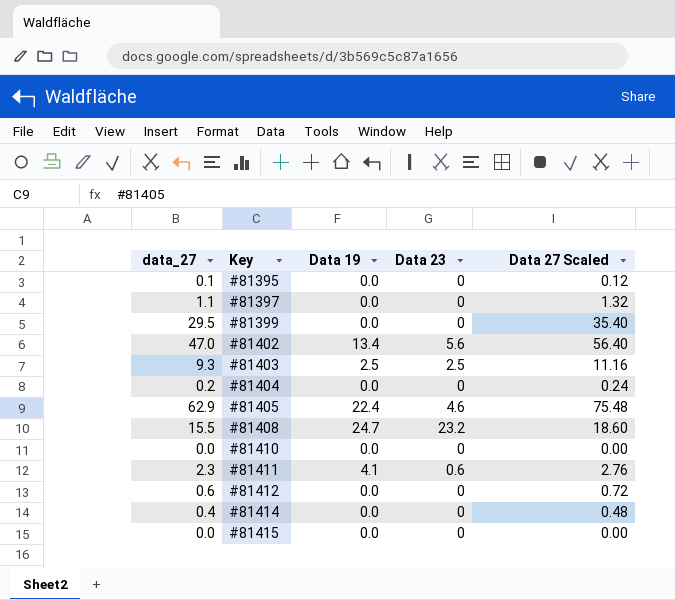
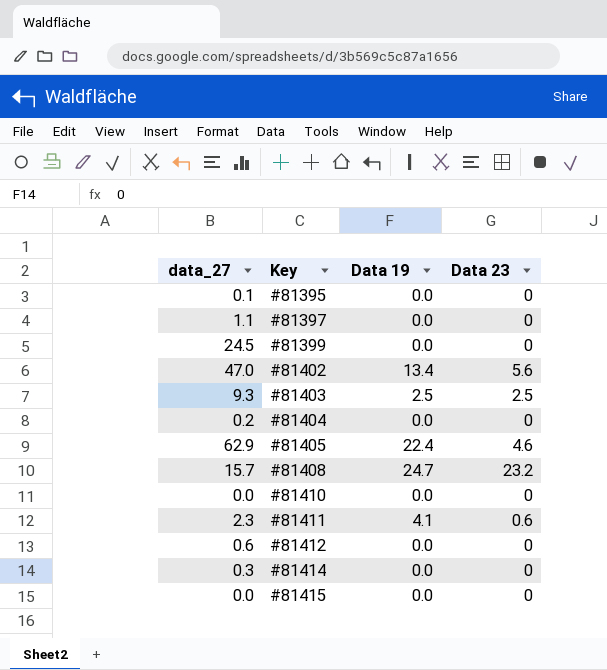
column Data 27 Scaled | formula: [data_27] * 1.2 -> none
#81399 | data_27: 29.5 -> 24.5
#81408 | data_27: 15.5 -> 15.7
#81414 | data_27: 0.4 -> 0.3

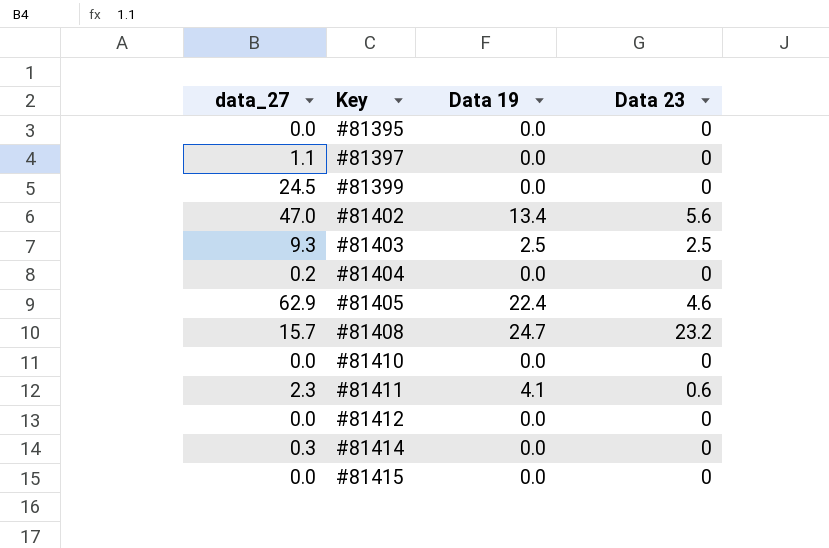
#81395 | data_27: 0.1 -> 0.0
#81412 | data_27: 0.6 -> 0.0

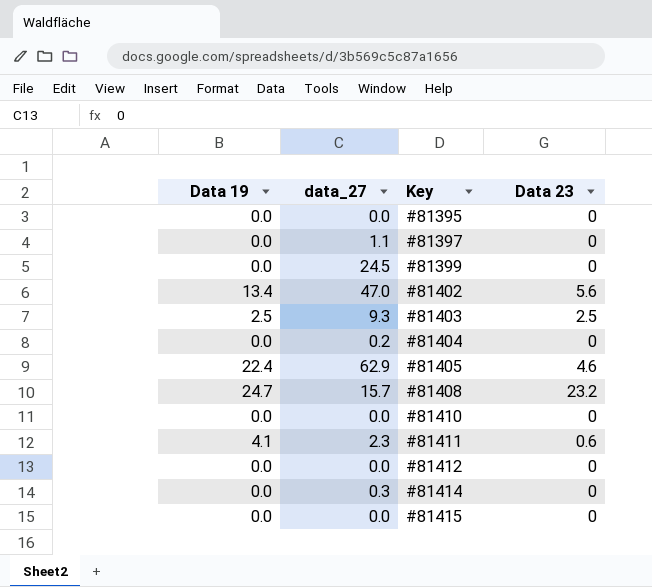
column Data 19 | position: 3 -> 1

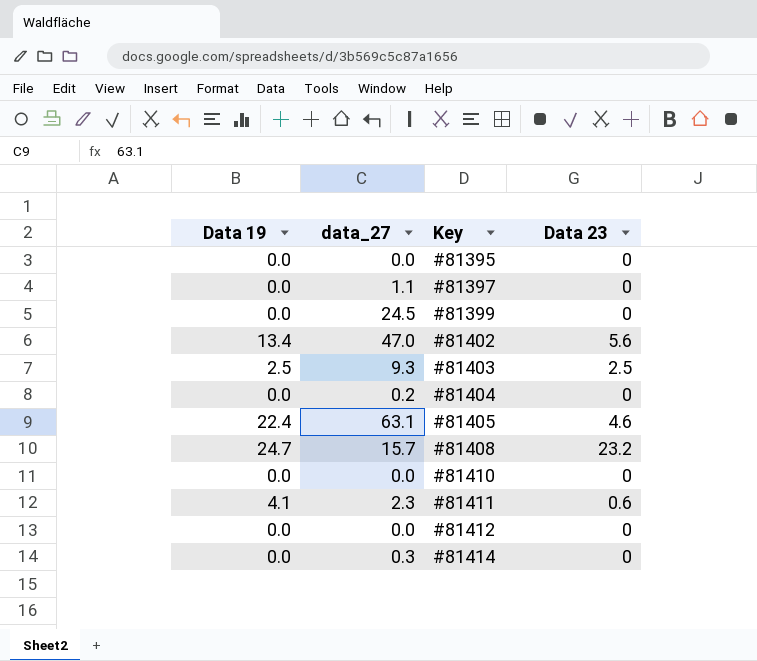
row #81415: 0.0 | 0.0 | 0 -> none
#81405 | data_27: 62.9 -> 63.1

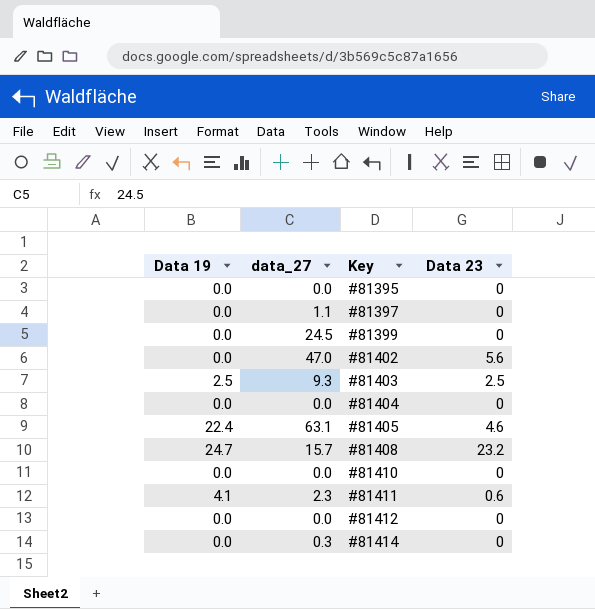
#81402 | Data 19: 13.4 -> 0.0
#81404 | data_27: 0.2 -> 0.0

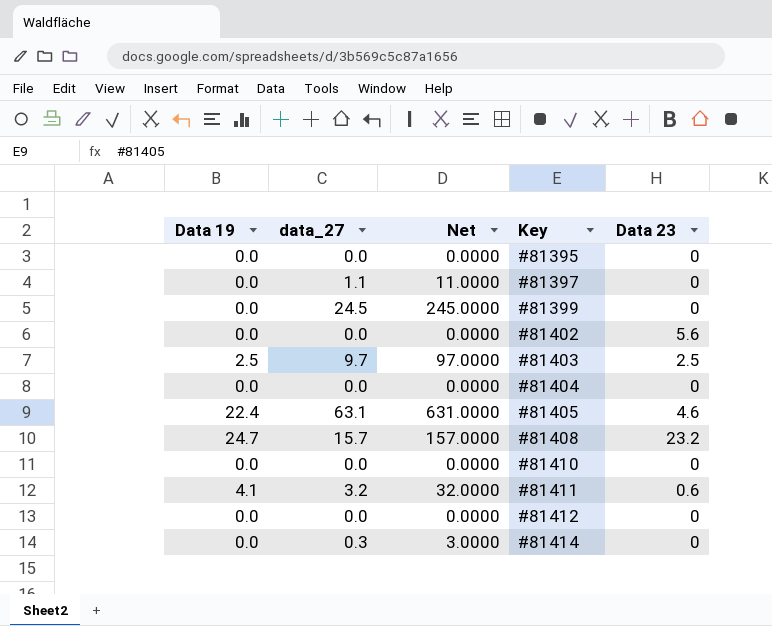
column Net | formula: none -> [data_27] * 10
#81402 | data_27: 47.0 -> 0.0
#81403 | data_27: 9.3 -> 9.7
#81411 | data_27: 2.3 -> 3.2

